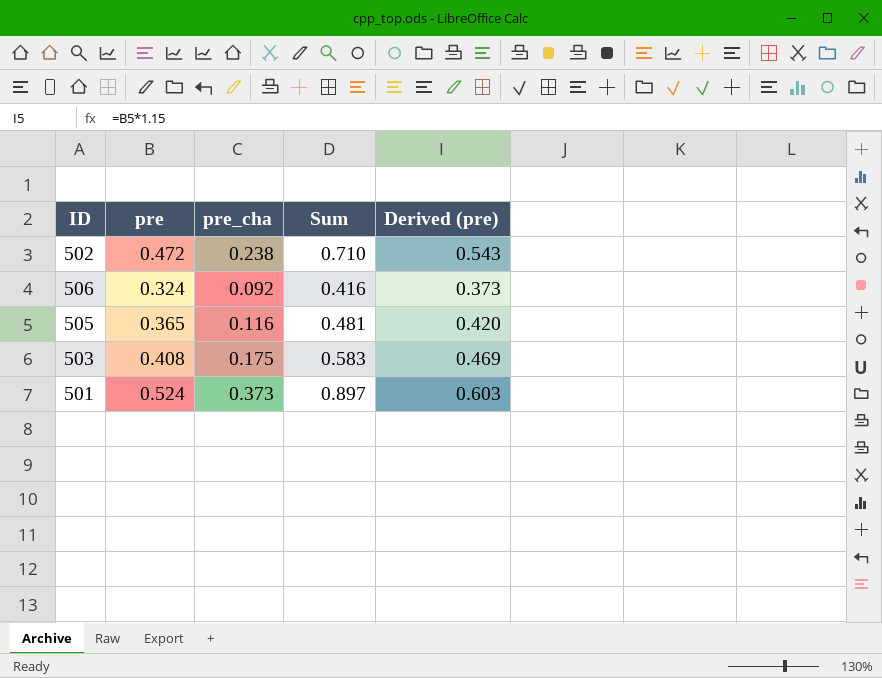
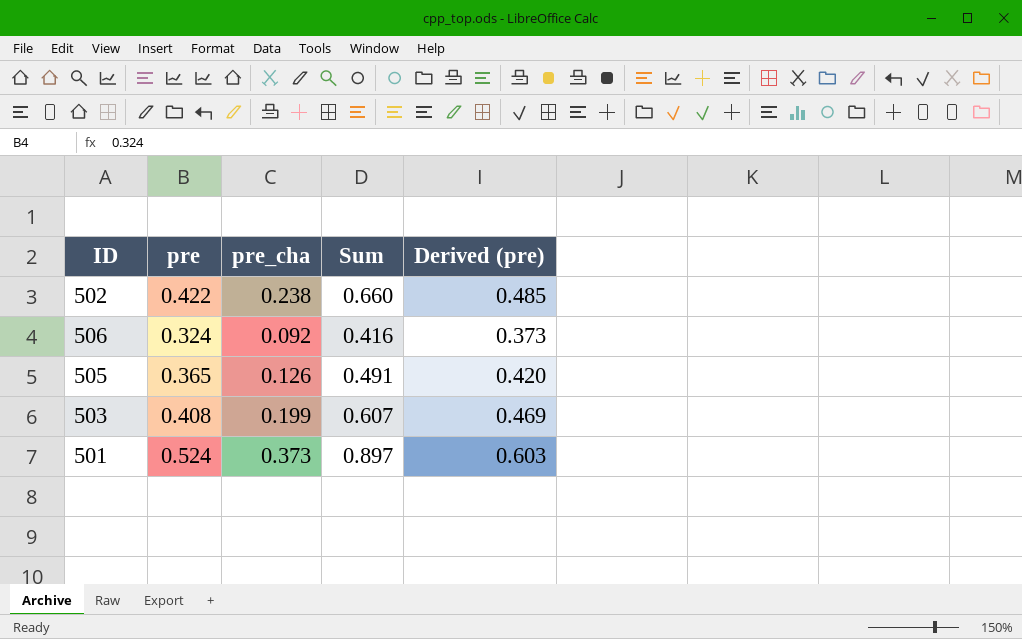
502 | pre: 0.472 -> 0.422
502 | Sum: 0.710 -> 0.660
502 | Derived (pre): 0.543 -> 0.485
505 | pre_cha: 0.116 -> 0.126
505 | Sum: 0.481 -> 0.491
503 | pre_cha: 0.175 -> 0.199
503 | Sum: 0.583 -> 0.607

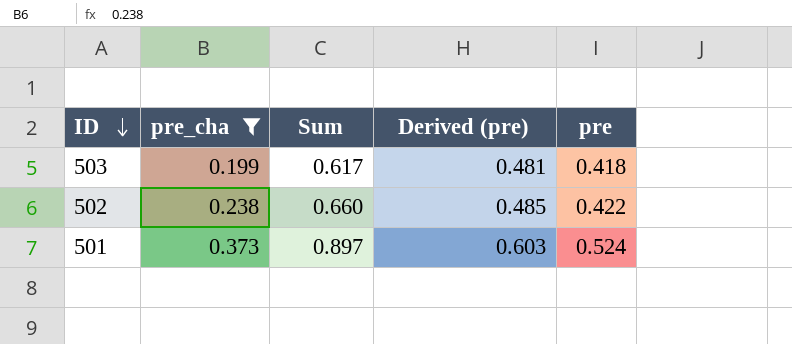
filter: none -> pre_cha >= 0.199
row order: none -> ID descending
column pre | position: 2 -> 5
503 | Sum: 0.607 -> 0.617
503 | Derived (pre): 0.469 -> 0.481
503 | pre: 0.408 -> 0.418

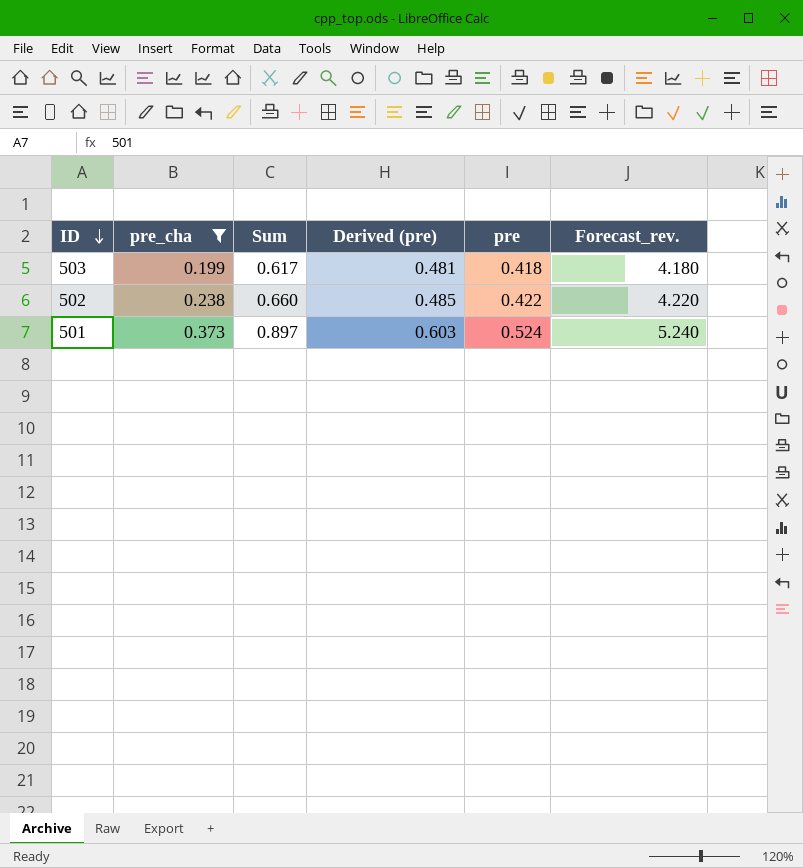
column Forecast_rev. | formula: none -> [pre] * 10

